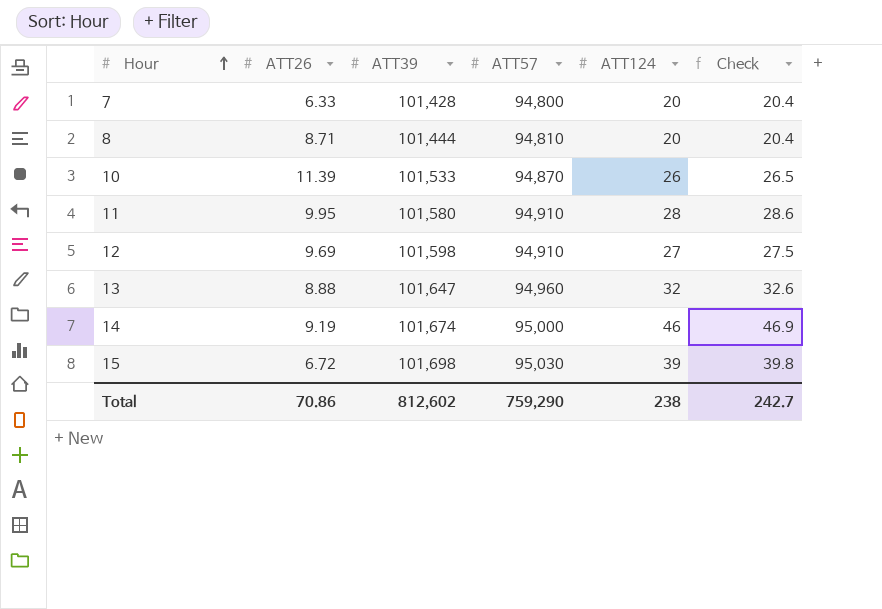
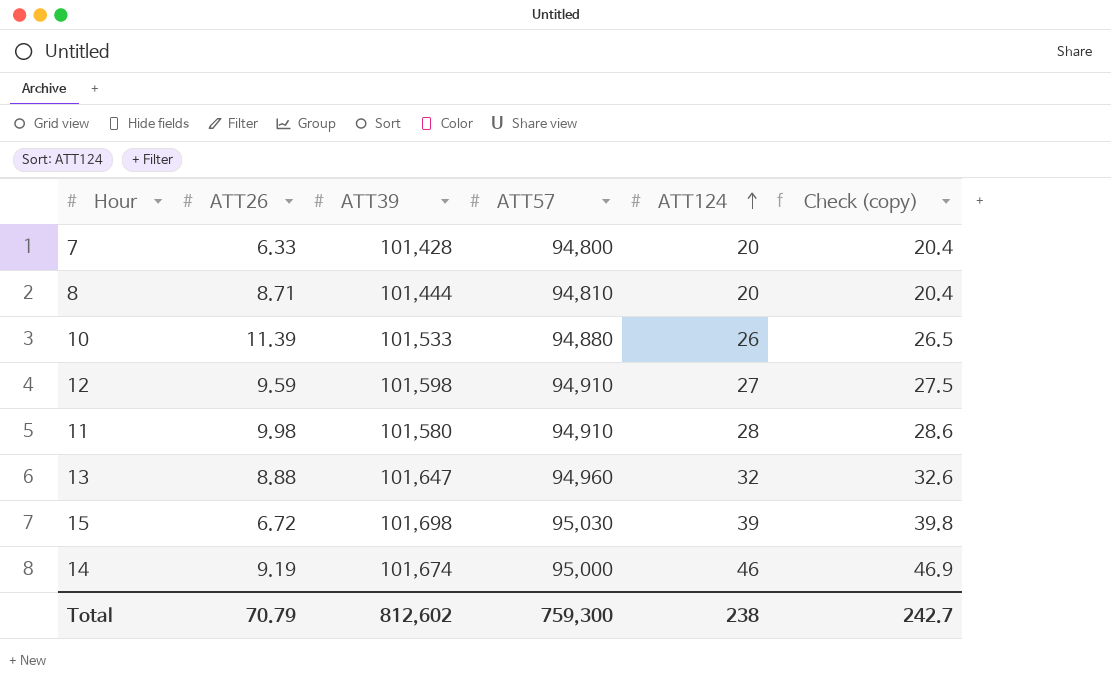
row order: Hour ascending -> ATT124 ascending
column name: Check -> Check (copy)
10 | ATT57: 94,870 -> 94,880
12 | ATT26: 9.69 -> 9.59
11 | ATT26: 9.95 -> 9.98
Total | ATT26: 70.86 -> 70.79
Total | ATT57: 759,290 -> 759,300

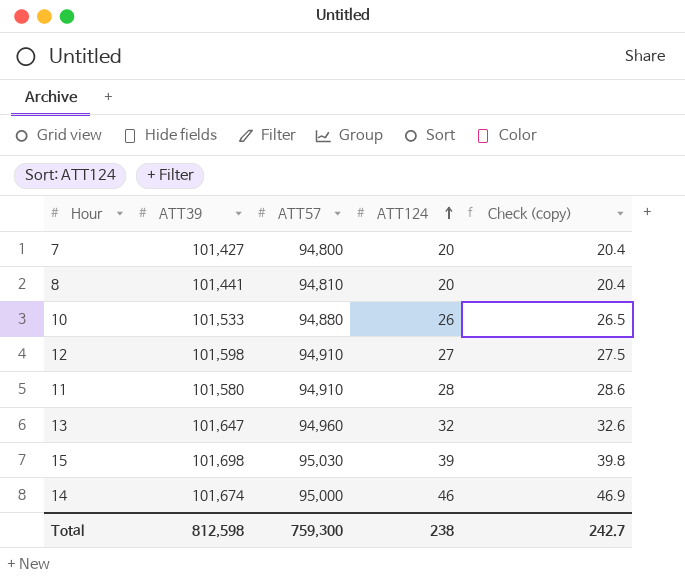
column ATT26 | position: 2 -> none
7 | ATT39: 101,428 -> 101,427
8 | ATT39: 101,444 -> 101,441
Total | ATT39: 812,602 -> 812,598

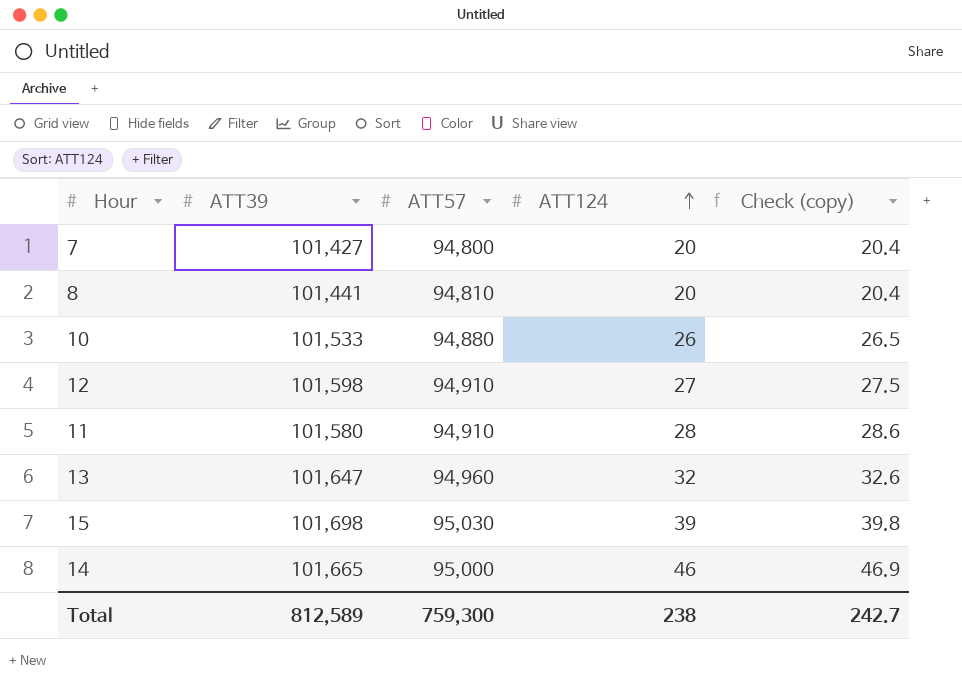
14 | ATT39: 101,674 -> 101,665
Total | ATT39: 812,598 -> 812,589

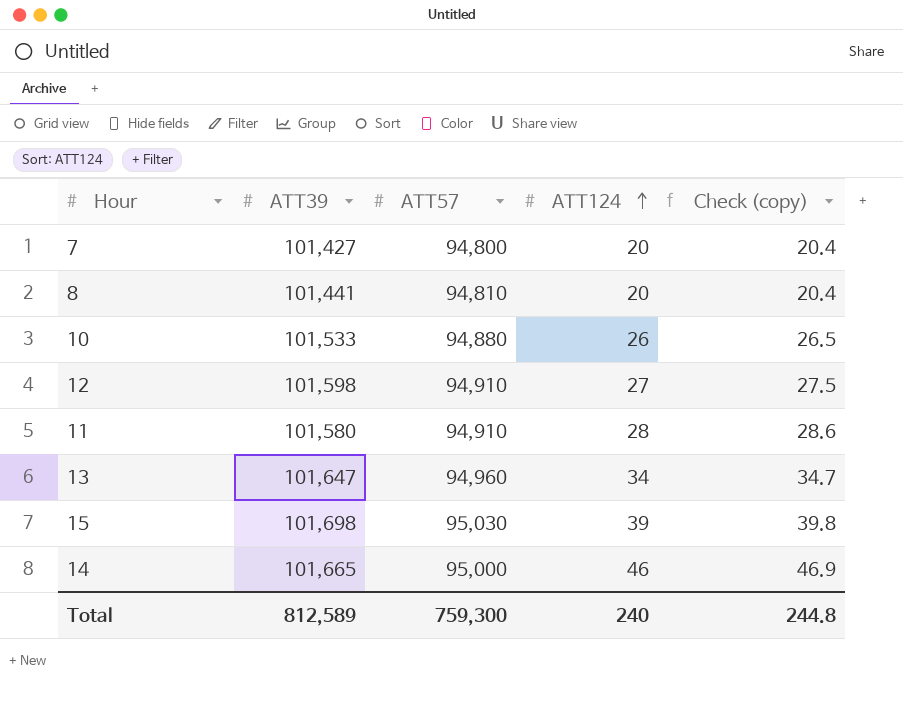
13 | ATT124: 32 -> 34
13 | Check (copy): 32.6 -> 34.7
Total | ATT124: 238 -> 240
Total | Check (copy): 242.7 -> 244.8

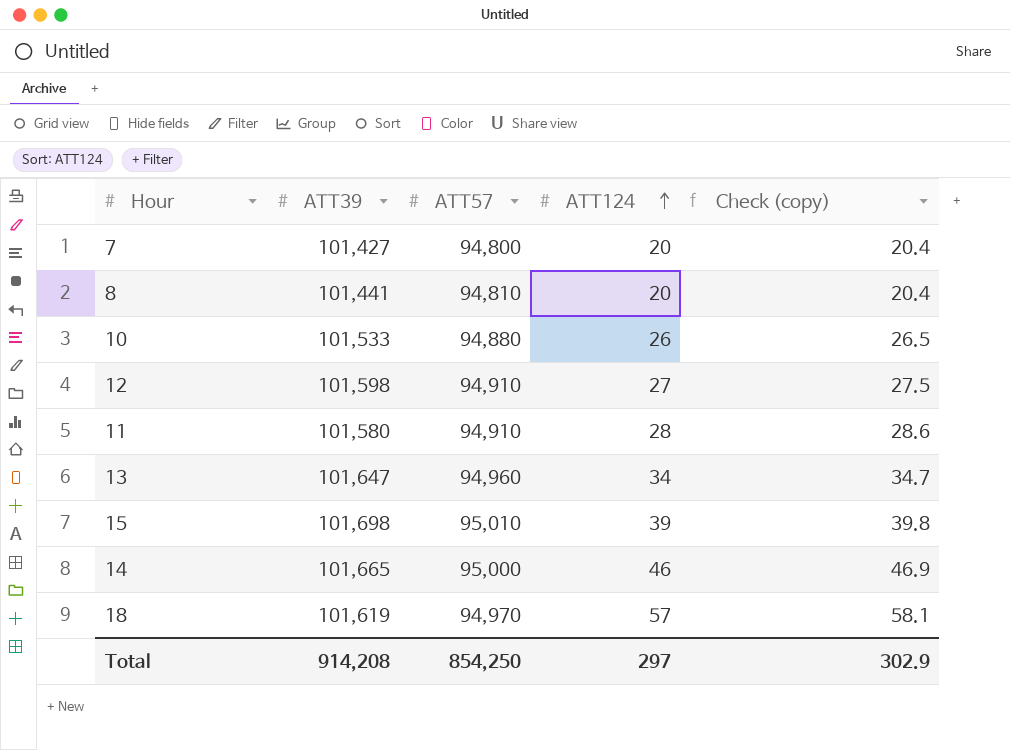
15 | ATT57: 95,030 -> 95,010
row 18: none -> 101,619 | 94,970 | 57 | 58.1
Total | ATT39: 812,589 -> 914,208
Total | ATT57: 759,300 -> 854,250
Total | ATT124: 240 -> 297
Total | Check (copy): 244.8 -> 302.9

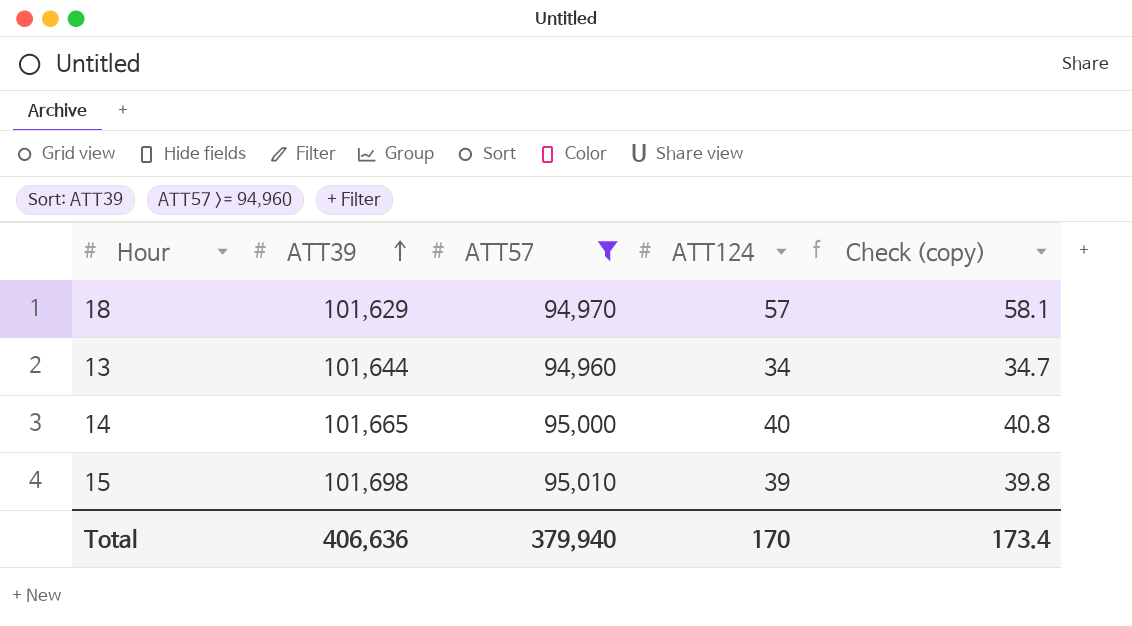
filter: none -> ATT57 >= 94,960
row order: ATT124 ascending -> ATT39 ascending
18 | ATT39: 101,619 -> 101,629
13 | ATT39: 101,647 -> 101,644
14 | ATT124: 46 -> 40
14 | Check (copy): 46.9 -> 40.8
Total | ATT39: 914,208 -> 406,636
Total | ATT57: 854,250 -> 379,940
Total | ATT124: 297 -> 170
Total | Check (copy): 302.9 -> 173.4

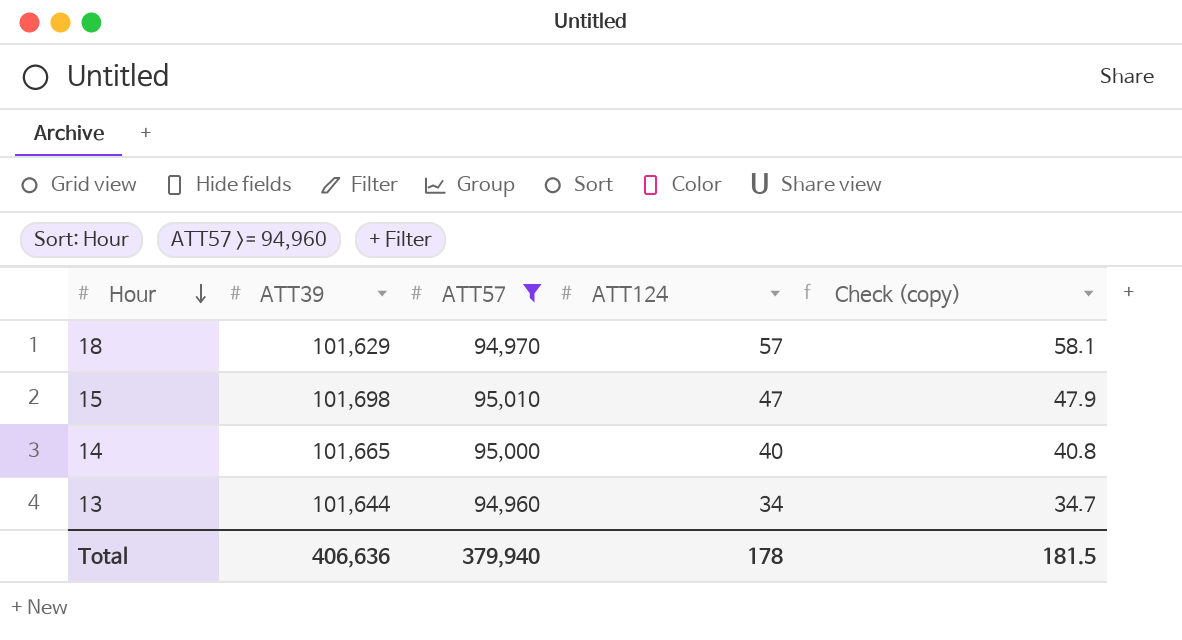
row order: ATT39 ascending -> Hour descending
15 | ATT124: 39 -> 47
15 | Check (copy): 39.8 -> 47.9
Total | ATT124: 170 -> 178
Total | Check (copy): 173.4 -> 181.5

